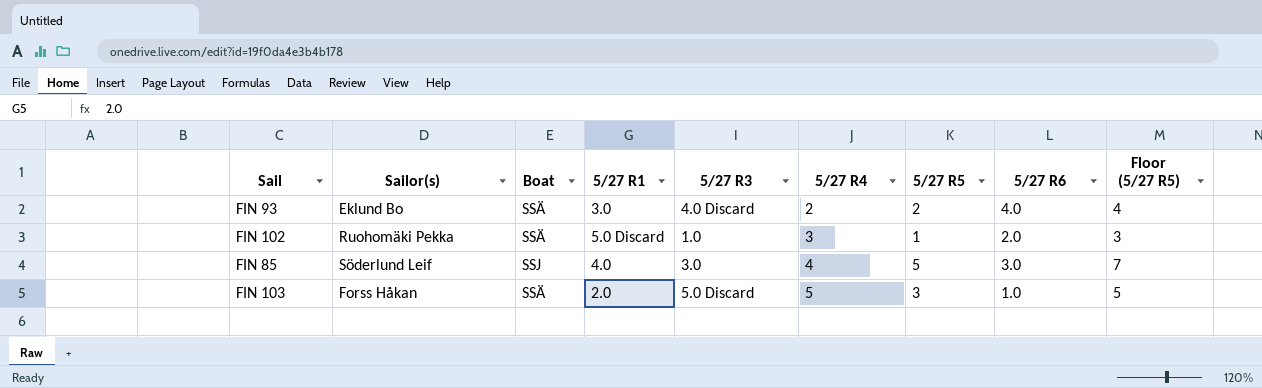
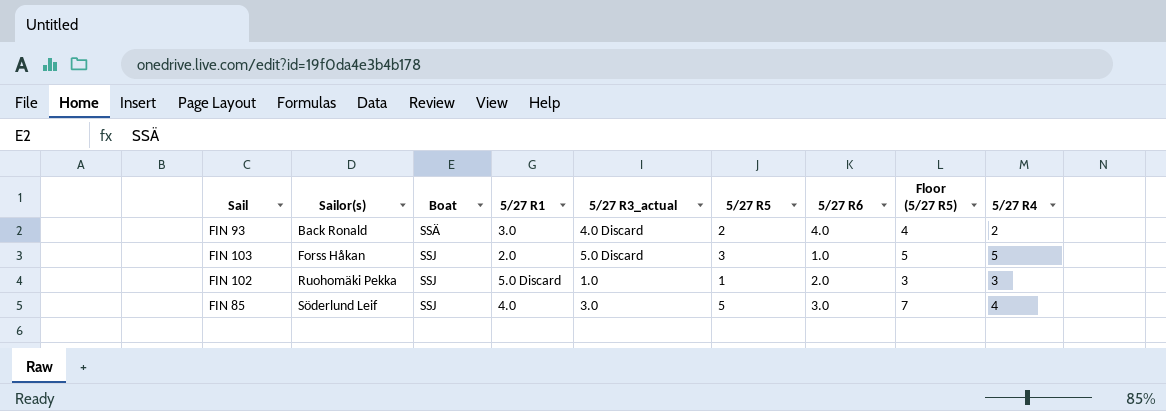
row order: 5/27 R4 ascending -> Sailor(s) ascending
column name: 5/27 R3 -> 5/27 R3_actual
column 5/27 R4 | position: 6 -> 9
FIN 93 | Sailor(s): Eklund Bo -> Back Ronald
FIN 103 | Boat: SSÄ -> SSJ
FIN 102 | Boat: SSÄ -> SSJ

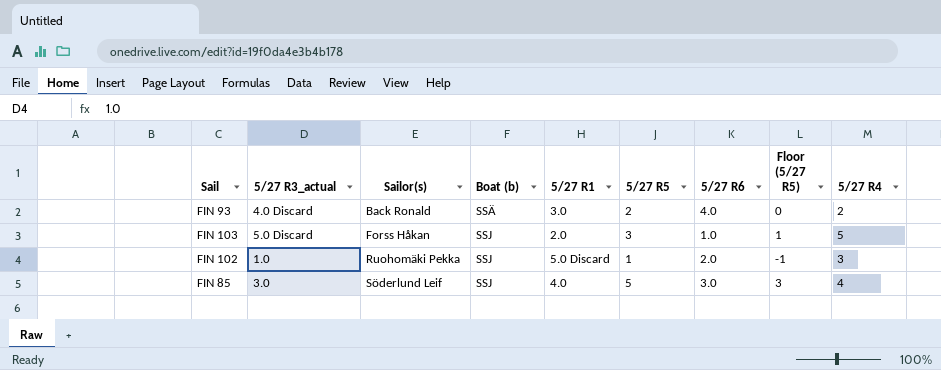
column 5/27 R3_actual | position: 5 -> 2
column name: Boat -> Boat (b)
column Floor (5/27 R5) | formula: [5/27 R5] + 2 -> [5/27 R5] - 2

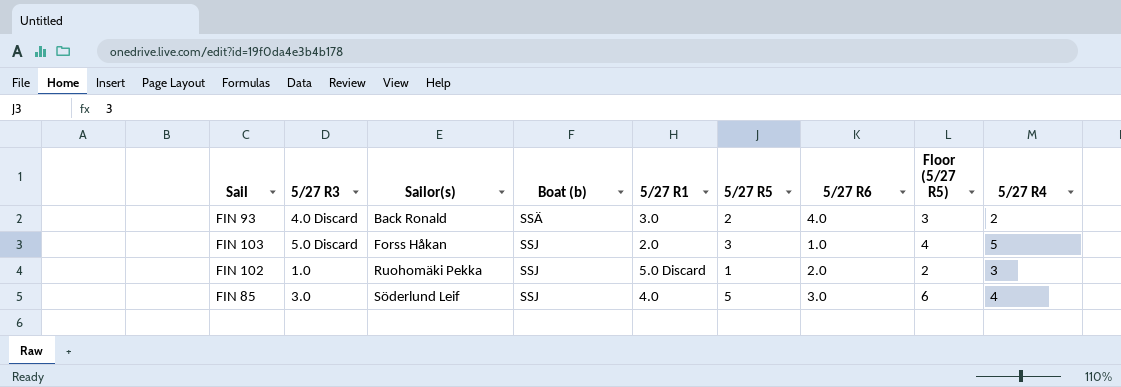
column name: 5/27 R3_actual -> 5/27 R3
column Floor (5/27 R5) | formula: [5/27 R5] - 2 -> [5/27 R5] + 1

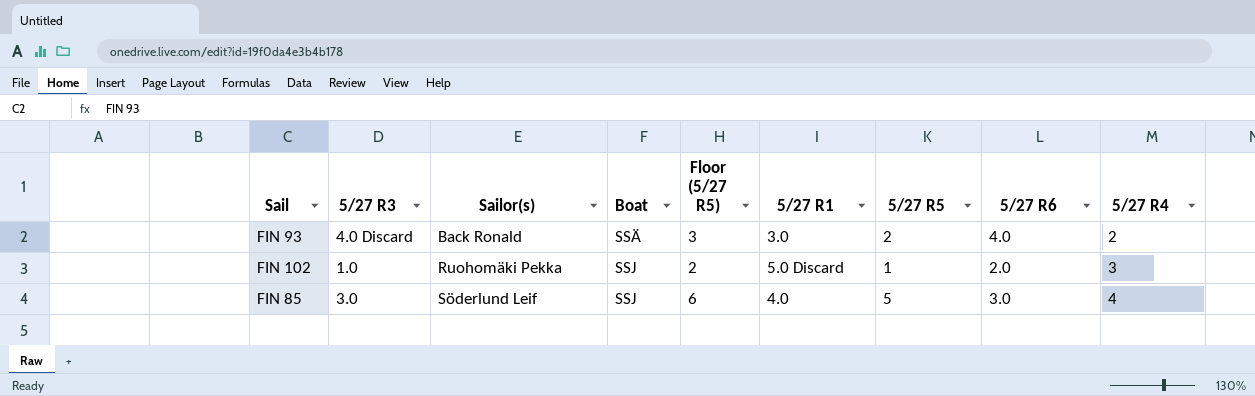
column name: Boat (b) -> Boat
column Floor (5/27 R5) | position: 8 -> 5
row FIN 103: 5.0 Discard | Forss Håkan | SSJ | 2.0 | 3 | 1.0 | 4 | 5 -> none

